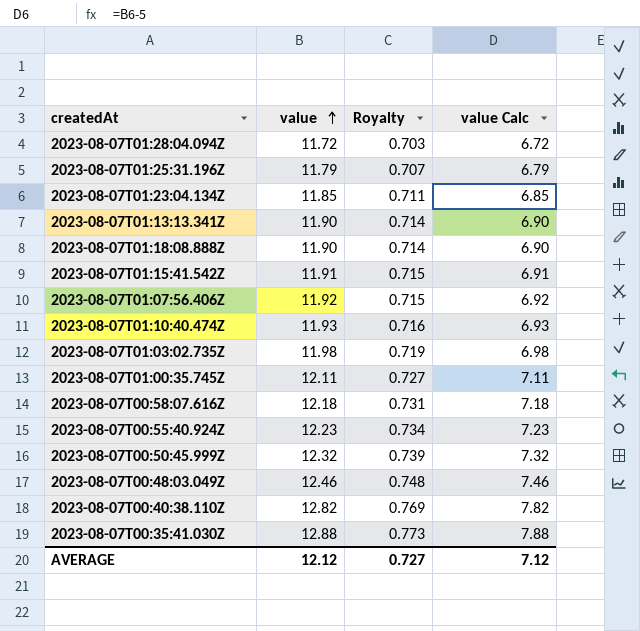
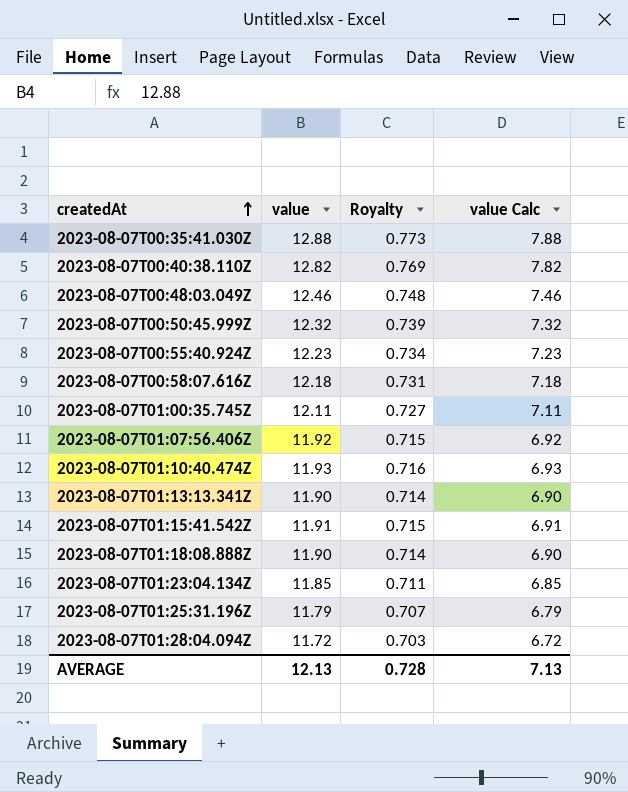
row order: value ascending -> createdAt ascending
row 2023-08-07T01:03:02.735Z: 11.98 | 0.719 | 6.98 -> none
AVERAGE | value: 12.12 -> 12.13
AVERAGE | Royalty: 0.727 -> 0.728
AVERAGE | value Calc: 7.12 -> 7.13

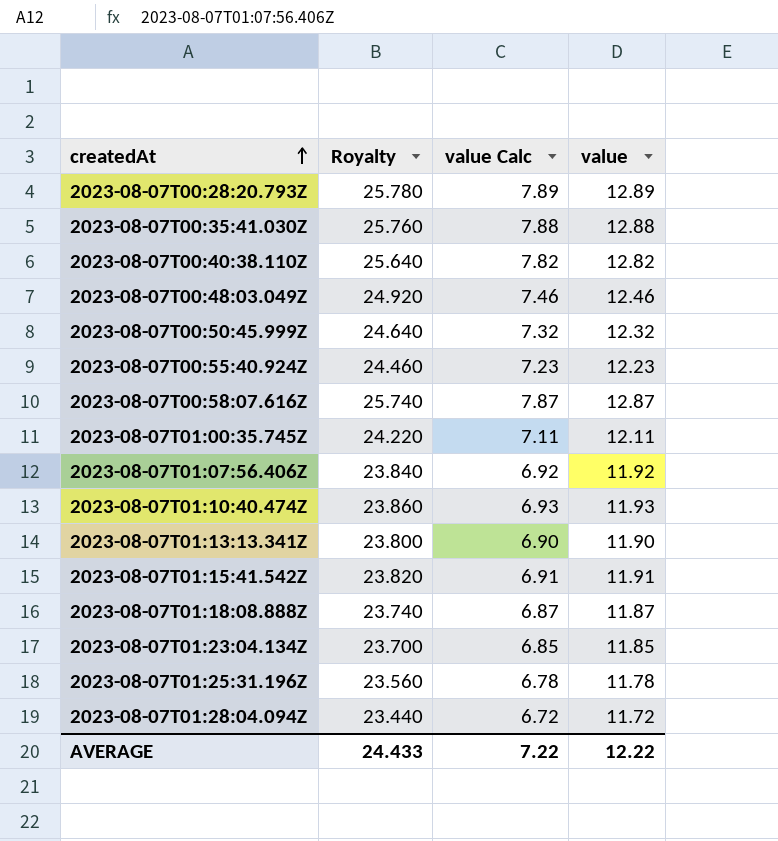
column Royalty | formula: [value] * 0.06 -> [value] * 2
column value | position: 2 -> 4
row 2023-08-07T00:28:20.793Z: none -> 25.780 | 7.89 | 12.89
2023-08-07T00:58:07.616Z | value Calc: 7.18 -> 7.87
2023-08-07T00:58:07.616Z | value: 12.18 -> 12.87
2023-08-07T01:18:08.888Z | value Calc: 6.90 -> 6.87
2023-08-07T01:18:08.888Z | value: 11.90 -> 11.87
2023-08-07T01:25:31.196Z | value Calc: 6.79 -> 6.78
2023-08-07T01:25:31.196Z | value: 11.79 -> 11.78
AVERAGE | Royalty: 0.728 -> 24.433
AVERAGE | value Calc: 7.13 -> 7.22
AVERAGE | value: 12.13 -> 12.22

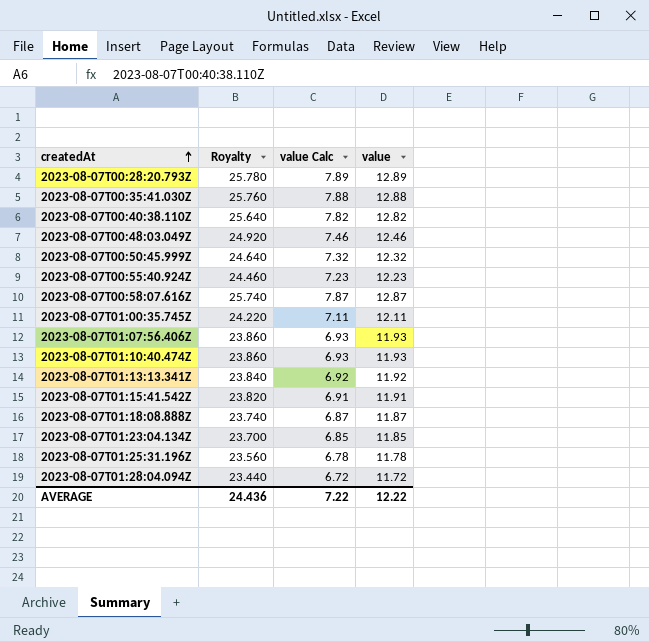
2023-08-07T01:07:56.406Z | Royalty: 23.840 -> 23.860
2023-08-07T01:07:56.406Z | value Calc: 6.92 -> 6.93
2023-08-07T01:07:56.406Z | value: 11.92 -> 11.93
2023-08-07T01:13:13.341Z | Royalty: 23.800 -> 23.840
2023-08-07T01:13:13.341Z | value Calc: 6.90 -> 6.92
2023-08-07T01:13:13.341Z | value: 11.90 -> 11.92
AVERAGE | Royalty: 24.433 -> 24.436

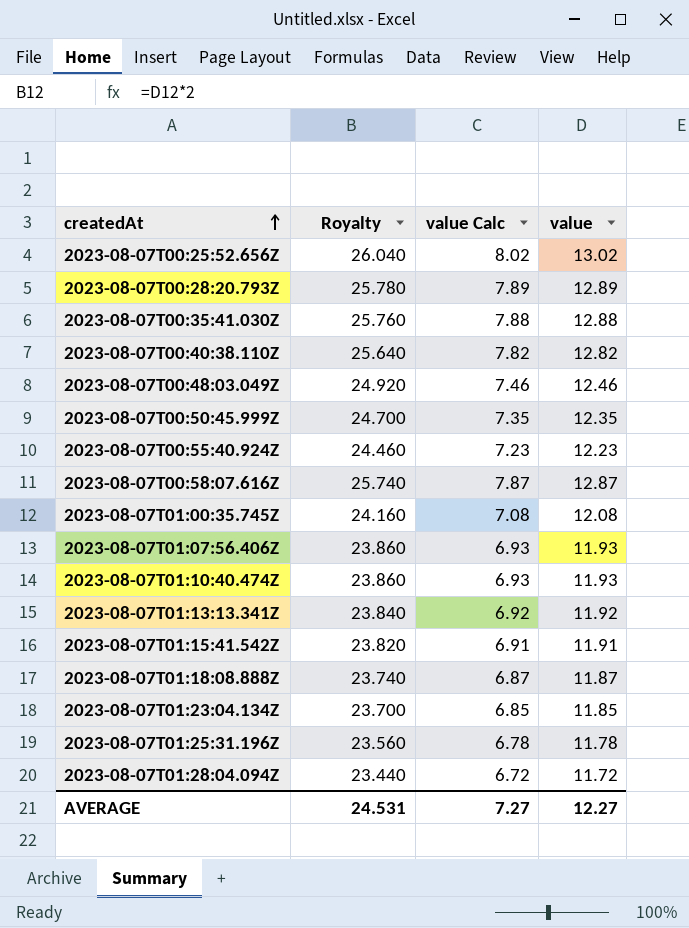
row 2023-08-07T00:25:52.656Z: none -> 26.040 | 8.02 | 13.02
2023-08-07T00:50:45.999Z | Royalty: 24.640 -> 24.700
2023-08-07T00:50:45.999Z | value Calc: 7.32 -> 7.35
2023-08-07T00:50:45.999Z | value: 12.32 -> 12.35
2023-08-07T01:00:35.745Z | Royalty: 24.220 -> 24.160
2023-08-07T01:00:35.745Z | value Calc: 7.11 -> 7.08
2023-08-07T01:00:35.745Z | value: 12.11 -> 12.08
AVERAGE | Royalty: 24.436 -> 24.531
AVERAGE | value Calc: 7.22 -> 7.27
AVERAGE | value: 12.22 -> 12.27

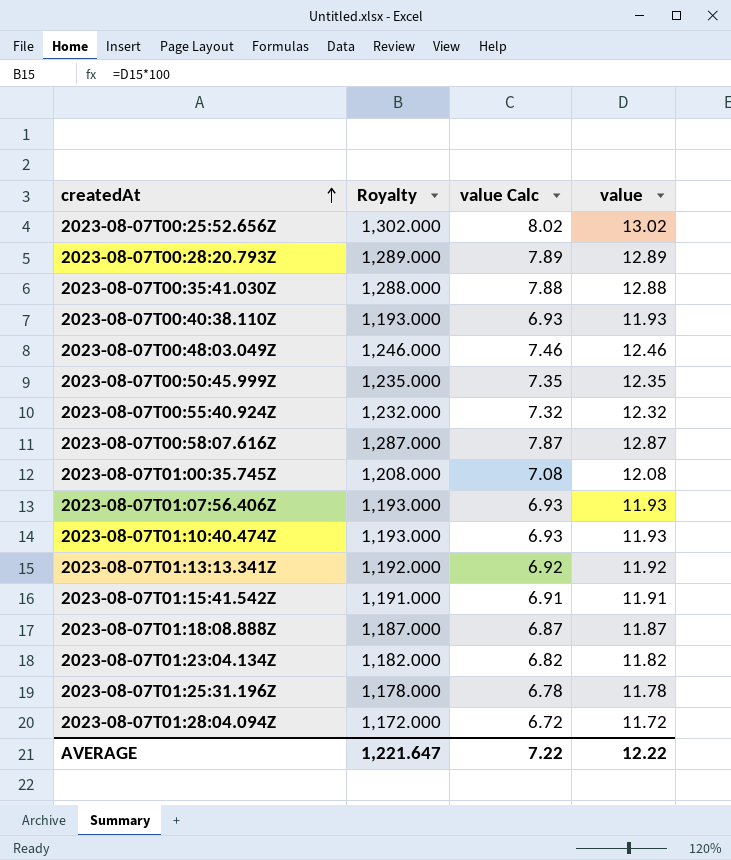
column Royalty | formula: [value] * 2 -> [value] * 100
2023-08-07T00:40:38.110Z | value Calc: 7.82 -> 6.93
2023-08-07T00:40:38.110Z | value: 12.82 -> 11.93
2023-08-07T00:55:40.924Z | value Calc: 7.23 -> 7.32
2023-08-07T00:55:40.924Z | value: 12.23 -> 12.32
2023-08-07T01:23:04.134Z | value Calc: 6.85 -> 6.82
2023-08-07T01:23:04.134Z | value: 11.85 -> 11.82
AVERAGE | Royalty: 24.531 -> 1,221.647
AVERAGE | value Calc: 7.27 -> 7.22
AVERAGE | value: 12.27 -> 12.22

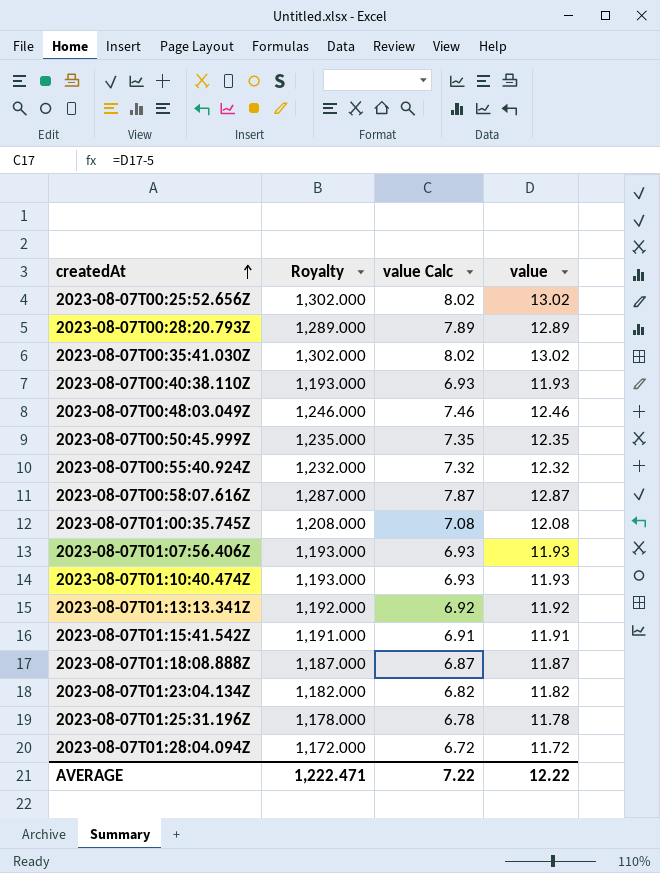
2023-08-07T00:35:41.030Z | Royalty: 1,288.000 -> 1,302.000
2023-08-07T00:35:41.030Z | value Calc: 7.88 -> 8.02
2023-08-07T00:35:41.030Z | value: 12.88 -> 13.02
AVERAGE | Royalty: 1,221.647 -> 1,222.471

